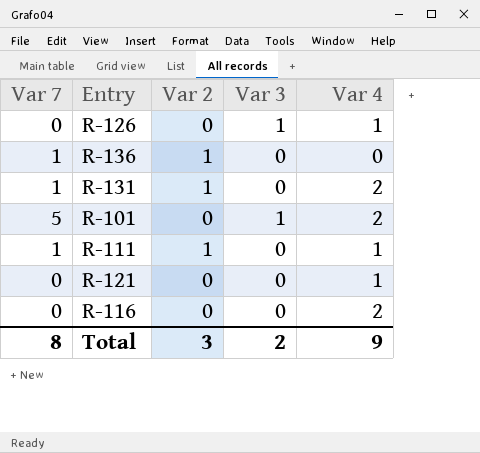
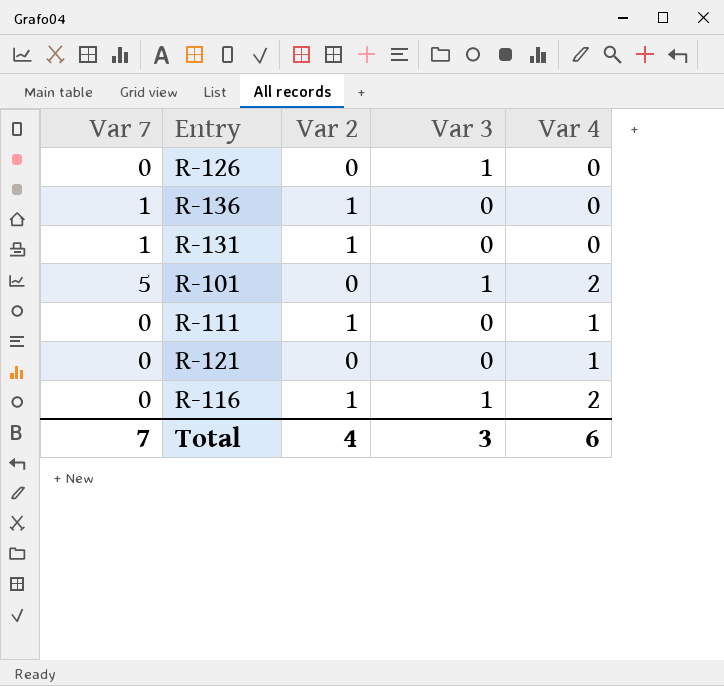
R-126 | Var 4: 1 -> 0
R-131 | Var 4: 2 -> 0
R-111 | Var 7: 1 -> 0
R-116 | Var 2: 0 -> 1
R-116 | Var 3: 0 -> 1
Total | Var 7: 8 -> 7
Total | Var 2: 3 -> 4
Total | Var 3: 2 -> 3
Total | Var 4: 9 -> 6

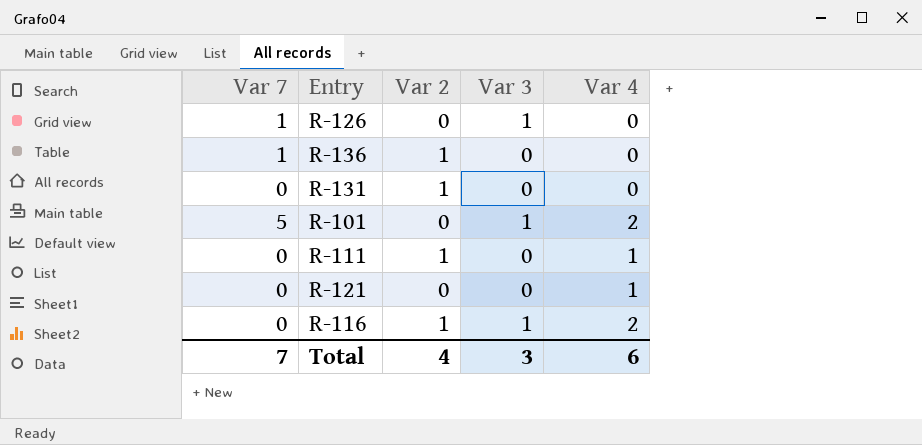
R-126 | Var 7: 0 -> 1
R-131 | Var 7: 1 -> 0

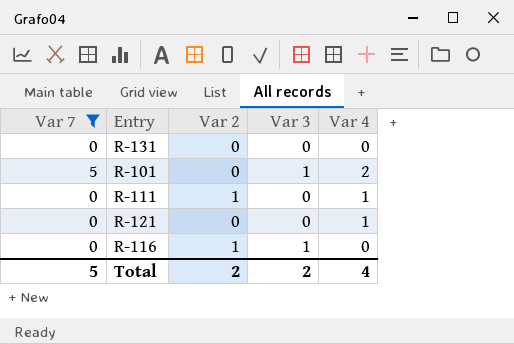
filter: none -> Var 7 != 1
R-131 | Var 2: 1 -> 0
R-116 | Var 4: 2 -> 0
Total | Var 7: 7 -> 5
Total | Var 2: 4 -> 2
Total | Var 3: 3 -> 2
Total | Var 4: 6 -> 4

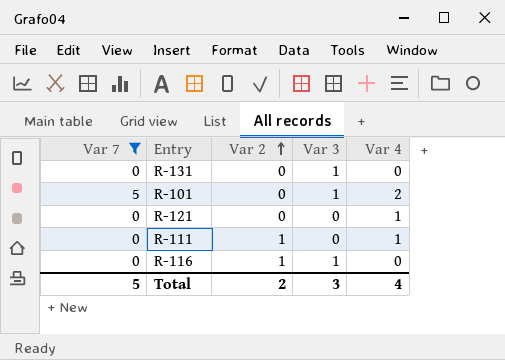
row order: none -> Var 2 ascending
R-131 | Var 3: 0 -> 1
Total | Var 3: 2 -> 3

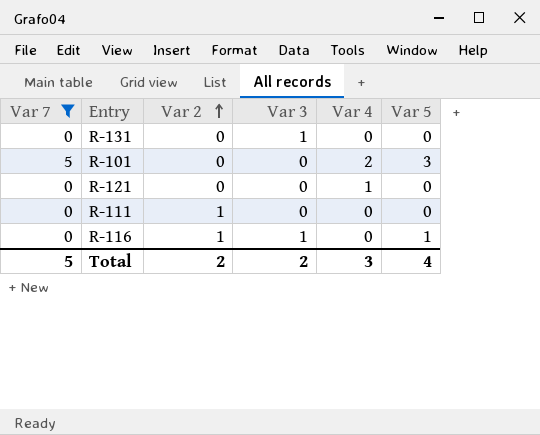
column Var 5 | position: none -> 6
R-101 | Var 3: 1 -> 0
R-111 | Var 4: 1 -> 0
Total | Var 3: 3 -> 2
Total | Var 4: 4 -> 3

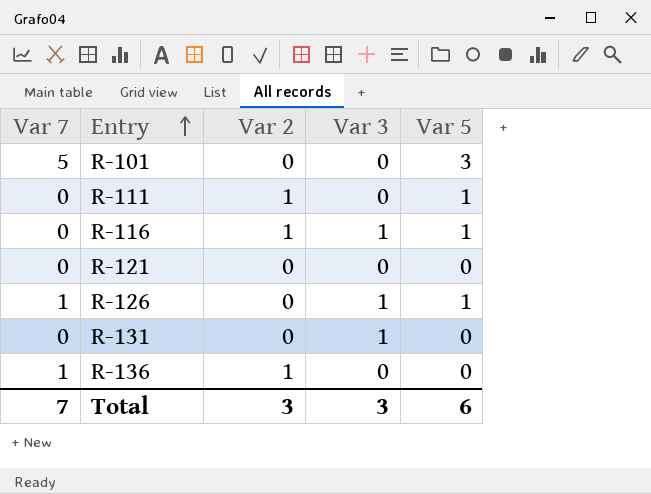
filter: Var 7 != 1 -> none
row order: Var 2 ascending -> Entry ascending
column Var 4 | position: 5 -> none
R-111 | Var 5: 0 -> 1
Total | Var 7: 5 -> 7
Total | Var 2: 2 -> 3
Total | Var 3: 2 -> 3
Total | Var 5: 4 -> 6

